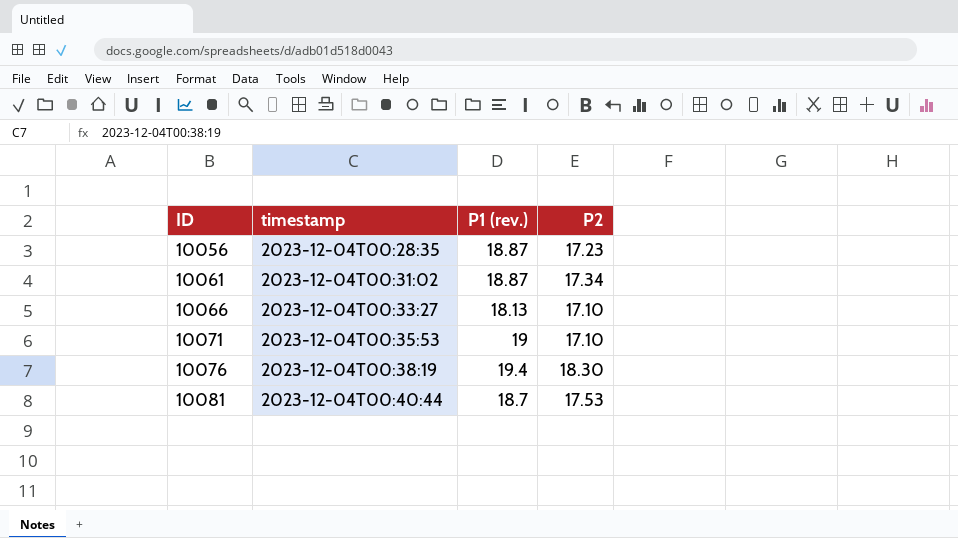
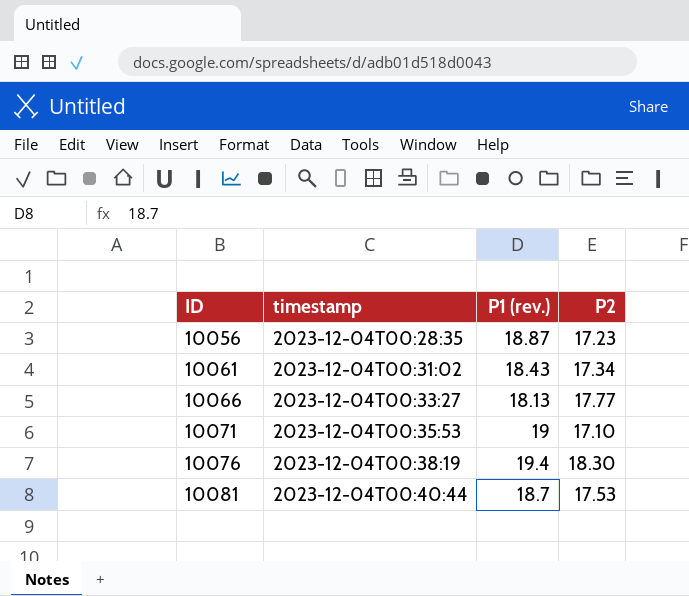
10061 | P1 (rev.): 18.87 -> 18.43
10066 | P2: 17.10 -> 17.77

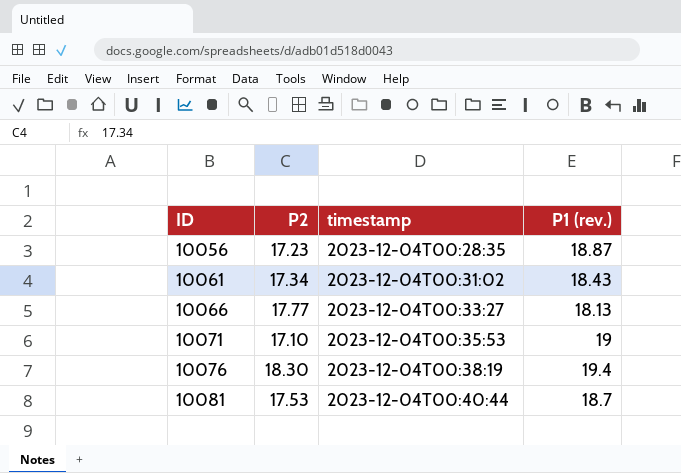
column P2 | position: 4 -> 2

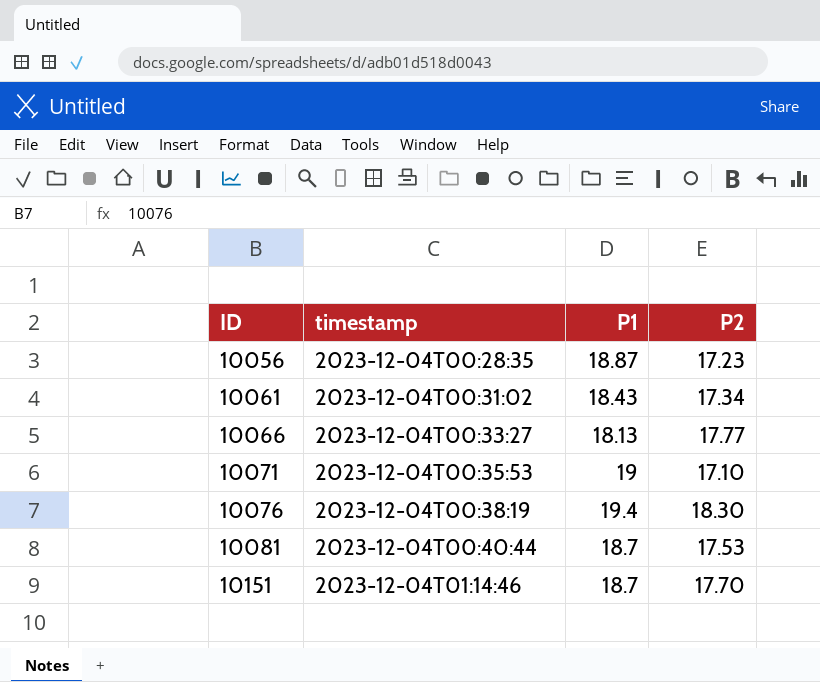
column name: P1 (rev.) -> P1
column P2 | position: 2 -> 4
row 10151: none -> 2023-12-04T01:14:46 | 18.7 | 17.70

